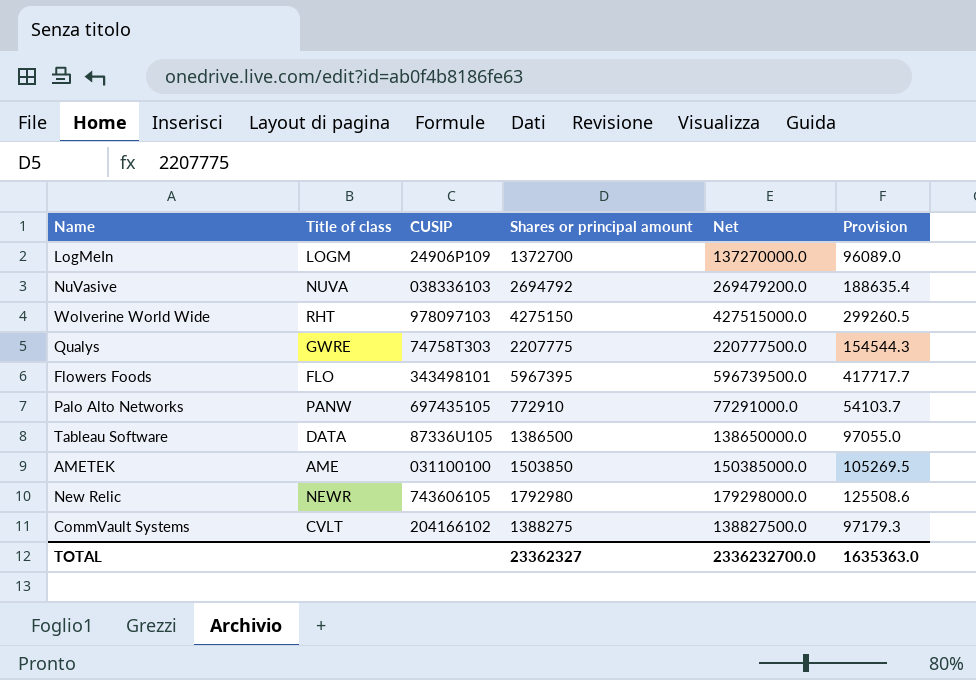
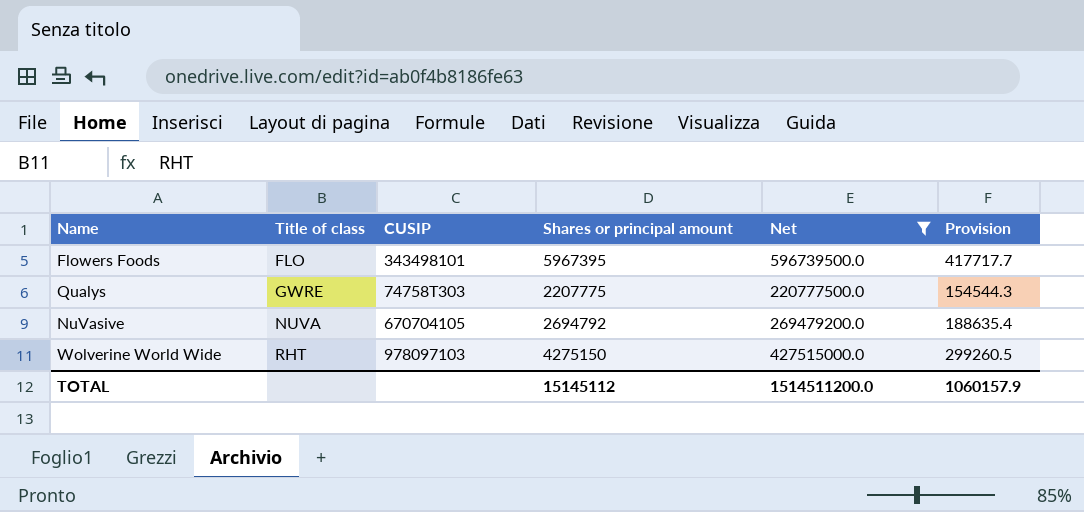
filter: none -> Net >= 220777500.0
row order: none -> Title of class ascending
NuVasive | CUSIP: 038336103 -> 670704105
TOTAL | Shares or principal amount: 23362327 -> 15145112
TOTAL | Net: 2336232700.0 -> 1514511200.0
TOTAL | Provision: 1635363.0 -> 1060157.9

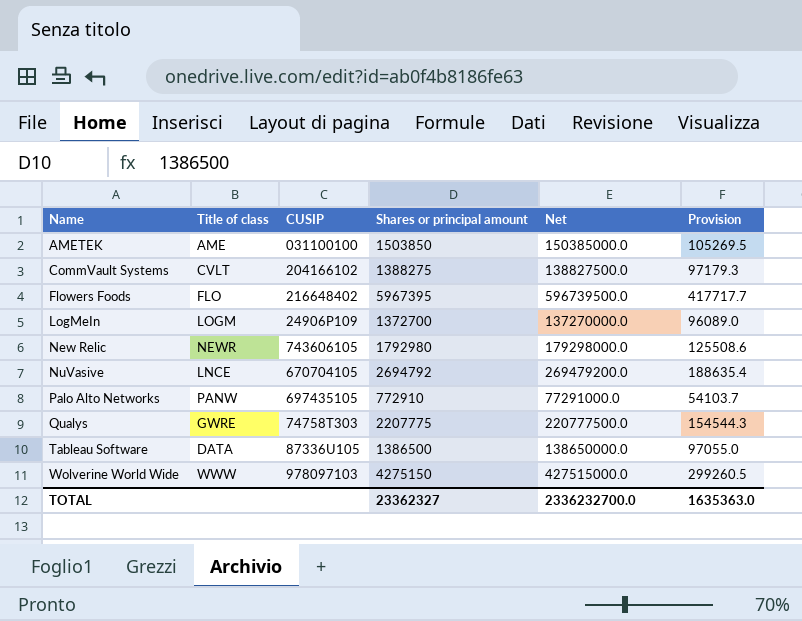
filter: Net >= 220777500.0 -> none
row order: Title of class ascending -> Name ascending
Flowers Foods | CUSIP: 343498101 -> 216648402
NuVasive | Title of class: NUVA -> LNCE
Wolverine World Wide | Title of class: RHT -> WWW
TOTAL | Shares or principal amount: 15145112 -> 23362327
TOTAL | Net: 1514511200.0 -> 2336232700.0
TOTAL | Provision: 1060157.9 -> 1635363.0

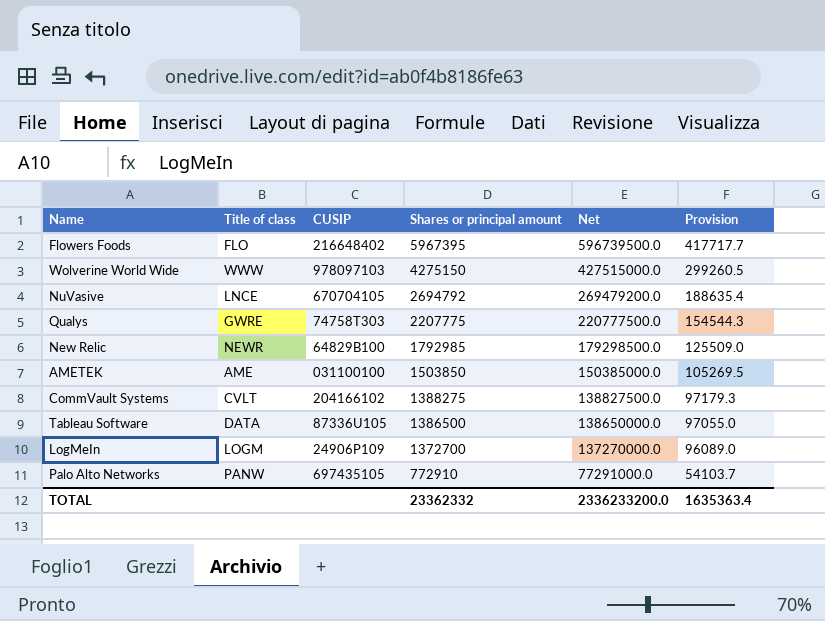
row order: Name ascending -> Shares or principal amount descending
New Relic | CUSIP: 743606105 -> 64829B100
New Relic | Shares or principal amount: 1792980 -> 1792985
New Relic | Net: 179298000.0 -> 179298500.0
New Relic | Provision: 125508.6 -> 125509.0
TOTAL | Shares or principal amount: 23362327 -> 23362332
TOTAL | Net: 2336232700.0 -> 2336233200.0
TOTAL | Provision: 1635363.0 -> 1635363.4

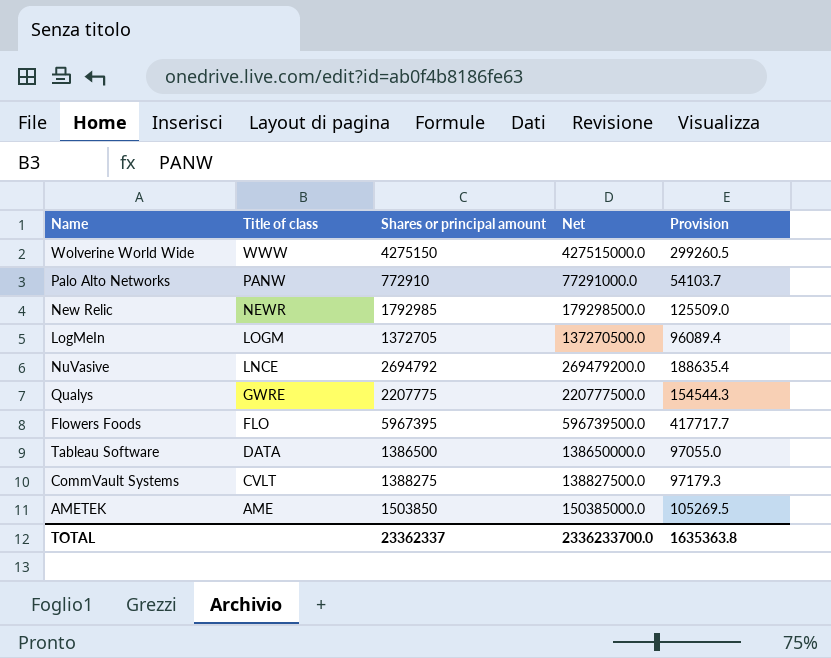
row order: Shares or principal amount descending -> Title of class descending
column CUSIP | position: 3 -> none
LogMeIn | Shares or principal amount: 1372700 -> 1372705
LogMeIn | Net: 137270000.0 -> 137270500.0
LogMeIn | Provision: 96089.0 -> 96089.4
TOTAL | Shares or principal amount: 23362332 -> 23362337
TOTAL | Net: 2336233200.0 -> 2336233700.0
TOTAL | Provision: 1635363.4 -> 1635363.8

